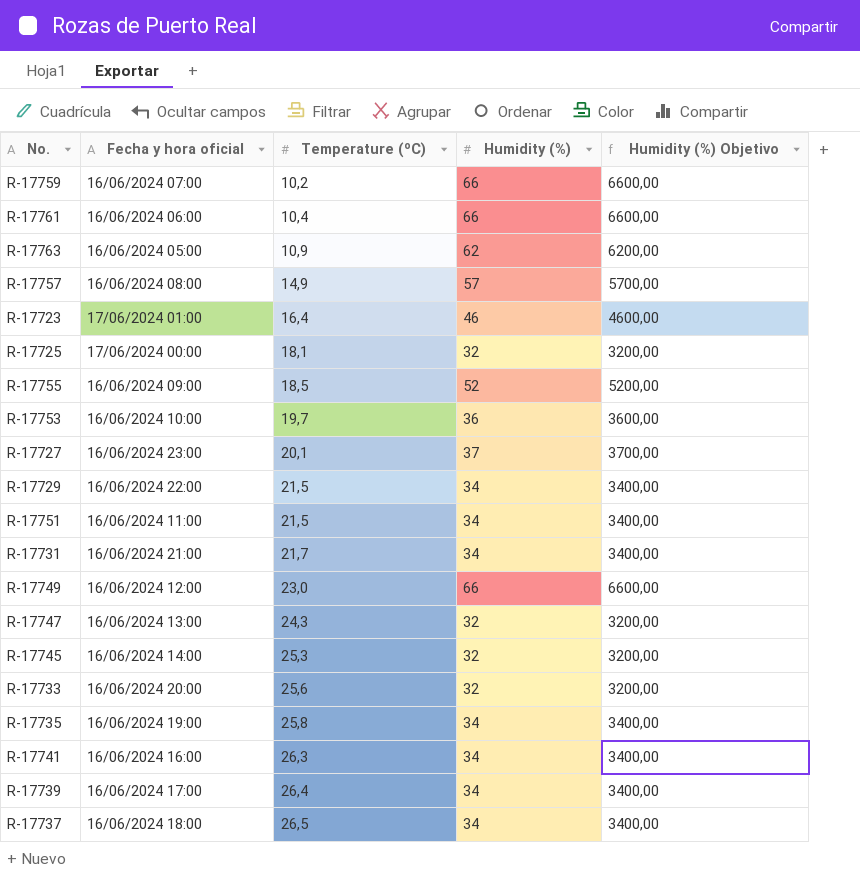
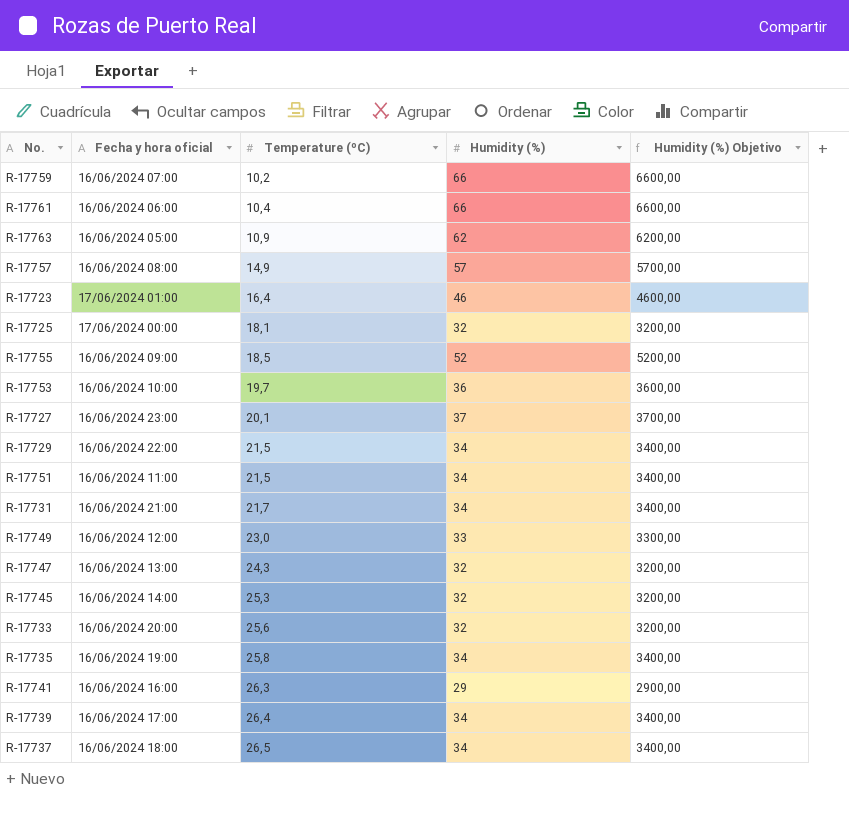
R-17749 | Humidity (%): 66 -> 33
R-17749 | Humidity (%) Objetivo: 6600,00 -> 3300,00
R-17741 | Humidity (%): 34 -> 29
R-17741 | Humidity (%) Objetivo: 3400,00 -> 2900,00

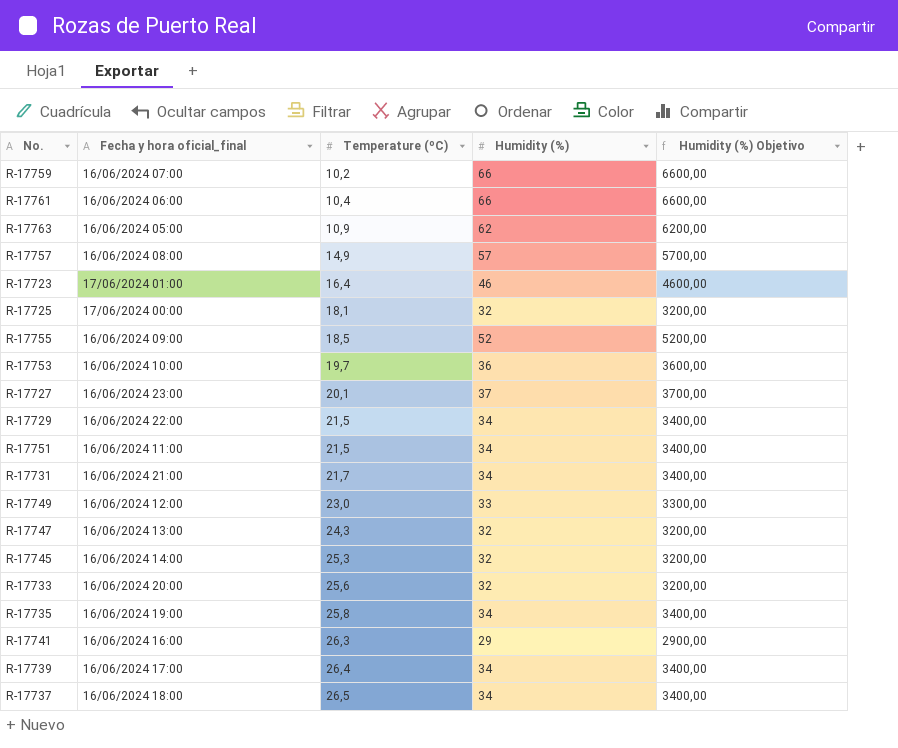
column name: Fecha y hora oficial -> Fecha y hora oficial_final

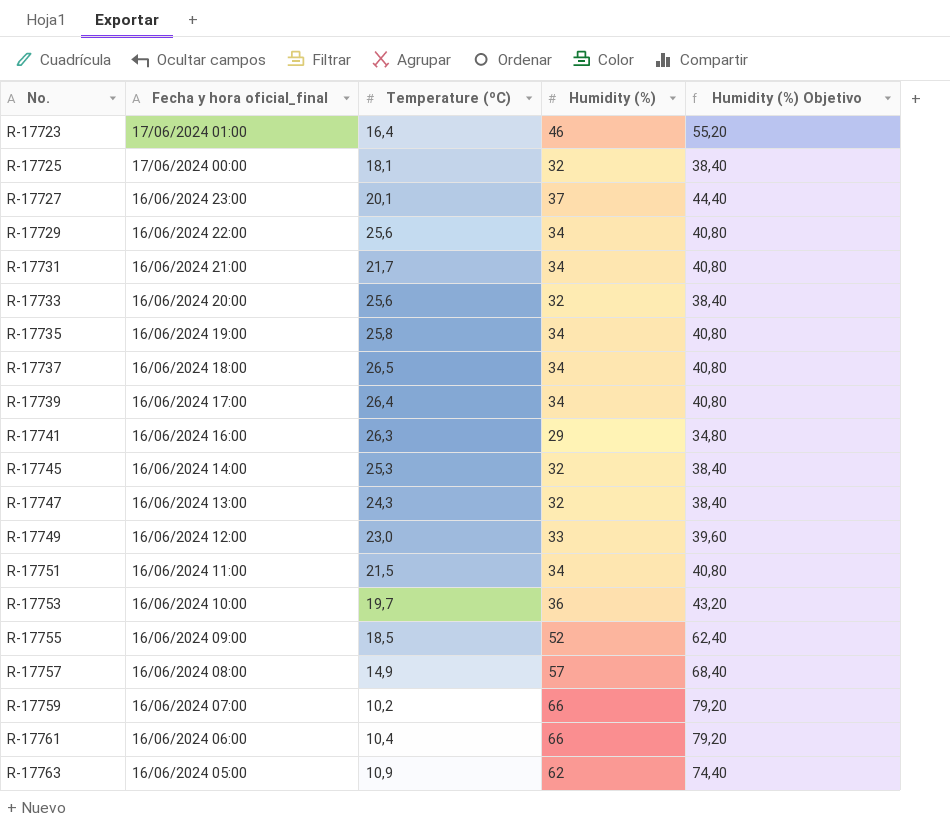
row order: Temperature (ºC) ascending -> No. ascending
column Humidity (%) Objetivo | formula: [Humidity (%)] * 100 -> [Humidity (%)] * 1,2
R-17729 | Temperature (ºC): 21,5 -> 25,6

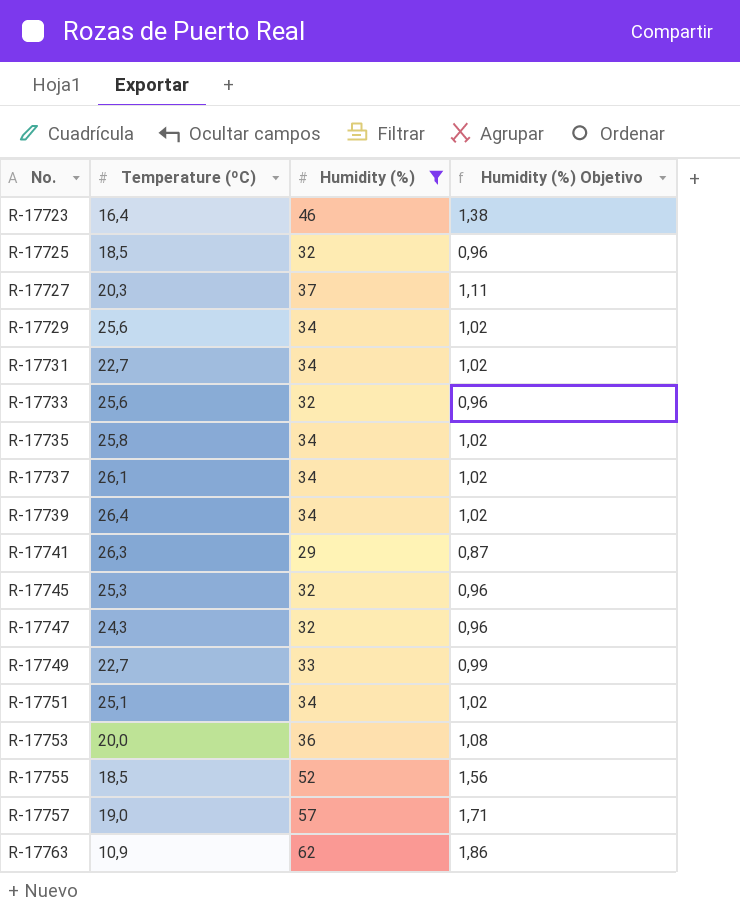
filter: none -> Humidity (%) != 66
column Fecha y hora oficial_final | position: 2 -> none
column Humidity (%) Objetivo | formula: [Humidity (%)] * 1,2 -> [Humidity (%)] * 0,03
R-17725 | Temperature (ºC): 18,1 -> 18,5
R-17727 | Temperature (ºC): 20,1 -> 20,3
R-17731 | Temperature (ºC): 21,7 -> 22,7
R-17737 | Temperature (ºC): 26,5 -> 26,1
R-17749 | Temperature (ºC): 23,0 -> 22,7
R-17751 | Temperature (ºC): 21,5 -> 25,1
R-17753 | Temperature (ºC): 19,7 -> 20,0
R-17757 | Temperature (ºC): 14,9 -> 19,0

